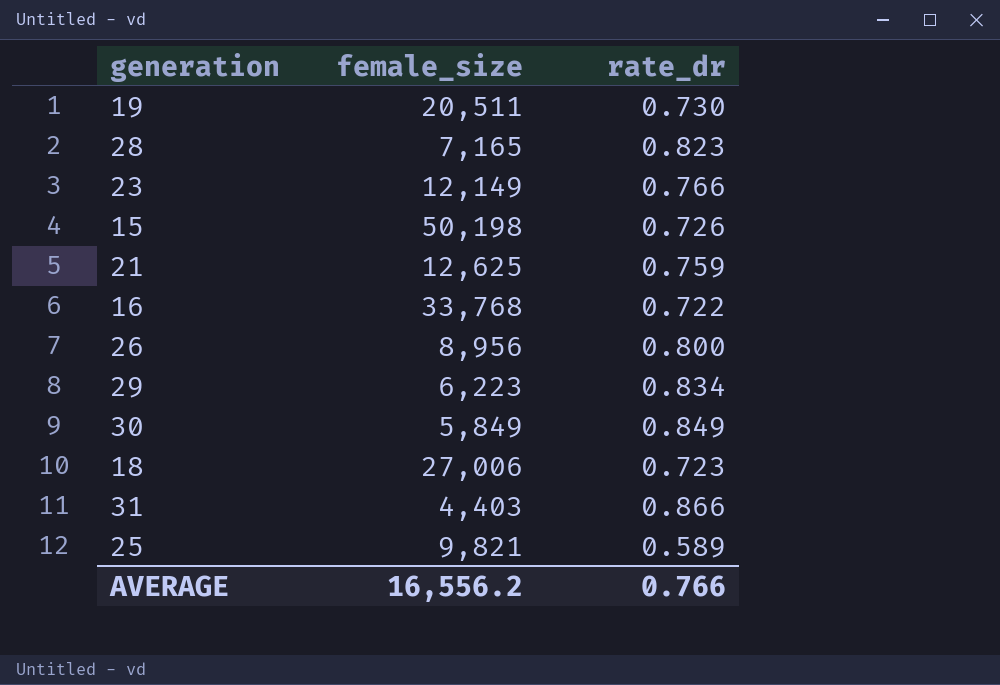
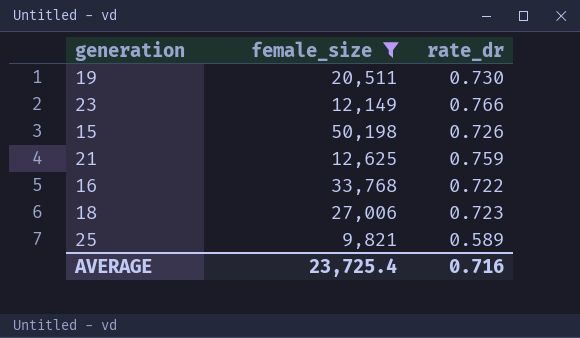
filter: none -> female_size >= 9,821
AVERAGE | female_size: 16,556.2 -> 23,725.4
AVERAGE | rate_dr: 0.766 -> 0.716

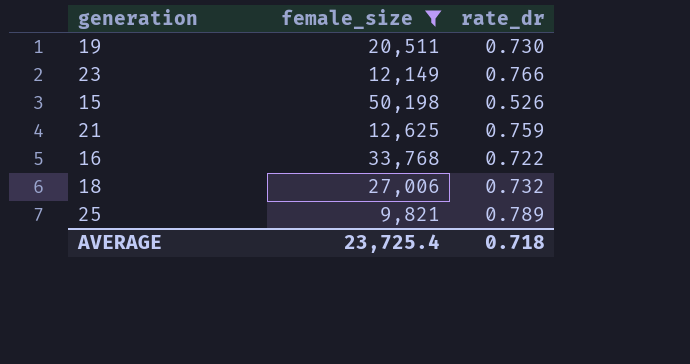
15 | rate_dr: 0.726 -> 0.526
18 | rate_dr: 0.723 -> 0.732
25 | rate_dr: 0.589 -> 0.789
AVERAGE | rate_dr: 0.716 -> 0.718

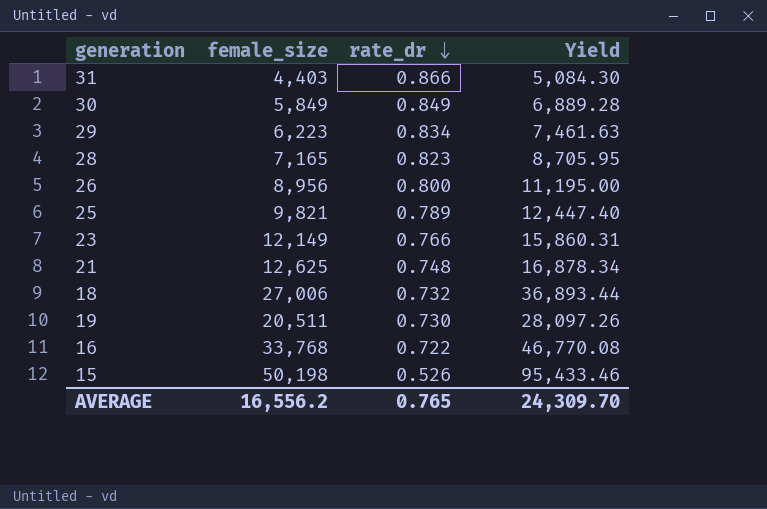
filter: female_size >= 9,821 -> none
row order: none -> rate_dr descending
column Yield | formula: none -> [female_size] / [rate_dr]
21 | rate_dr: 0.759 -> 0.748
AVERAGE | female_size: 23,725.4 -> 16,556.2
AVERAGE | rate_dr: 0.718 -> 0.765

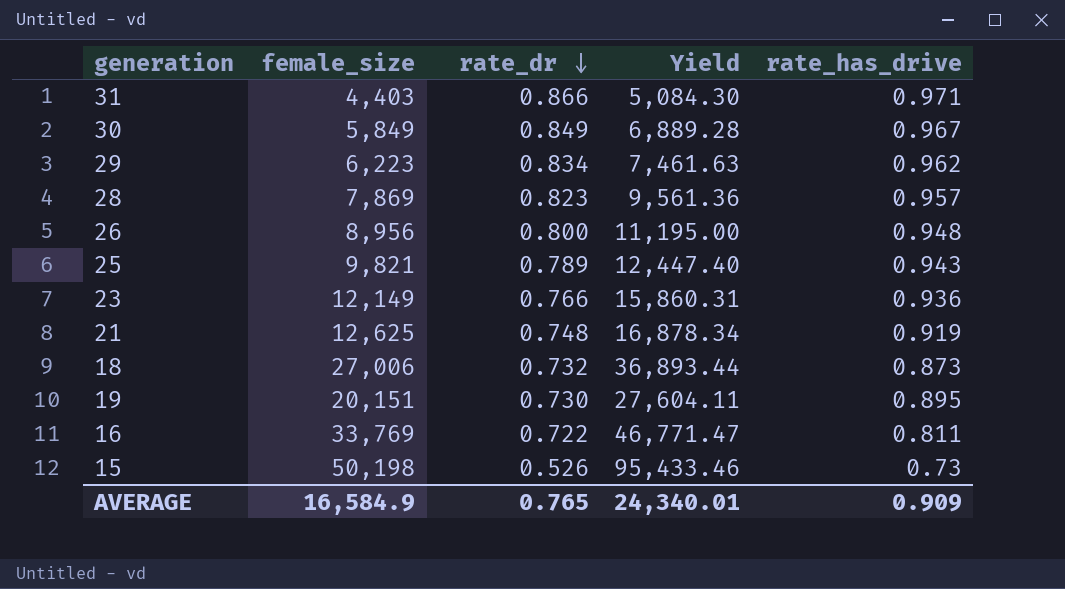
column rate_has_drive | position: none -> 5
28 | female_size: 7,165 -> 7,869
28 | Yield: 8,705.95 -> 9,561.36
19 | female_size: 20,511 -> 20,151
19 | Yield: 28,097.26 -> 27,604.11
16 | female_size: 33,768 -> 33,769
16 | Yield: 46,770.08 -> 46,771.47
AVERAGE | female_size: 16,556.2 -> 16,584.9
AVERAGE | Yield: 24,309.70 -> 24,340.01

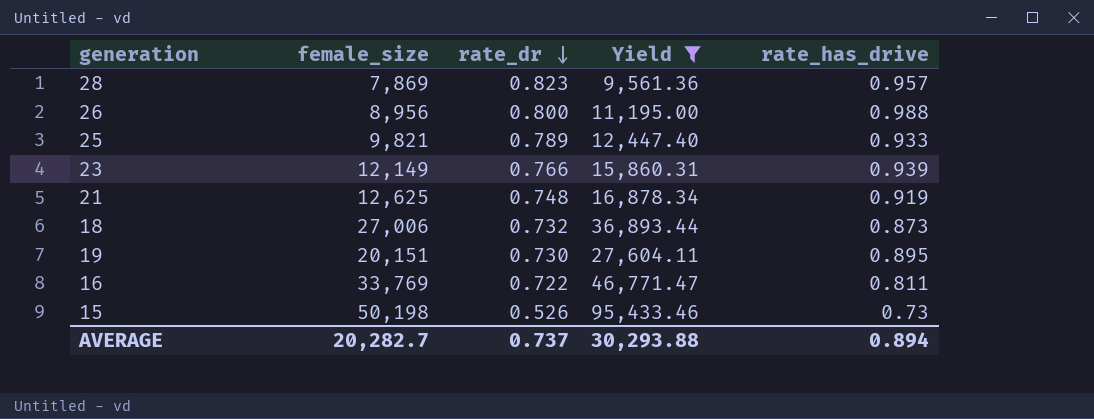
filter: none -> Yield >= 9,561.36
26 | rate_has_drive: 0.948 -> 0.988
25 | rate_has_drive: 0.943 -> 0.933
23 | rate_has_drive: 0.936 -> 0.939
AVERAGE | female_size: 16,584.9 -> 20,282.7
AVERAGE | rate_dr: 0.765 -> 0.737
AVERAGE | Yield: 24,340.01 -> 30,293.88
AVERAGE | rate_has_drive: 0.909 -> 0.894

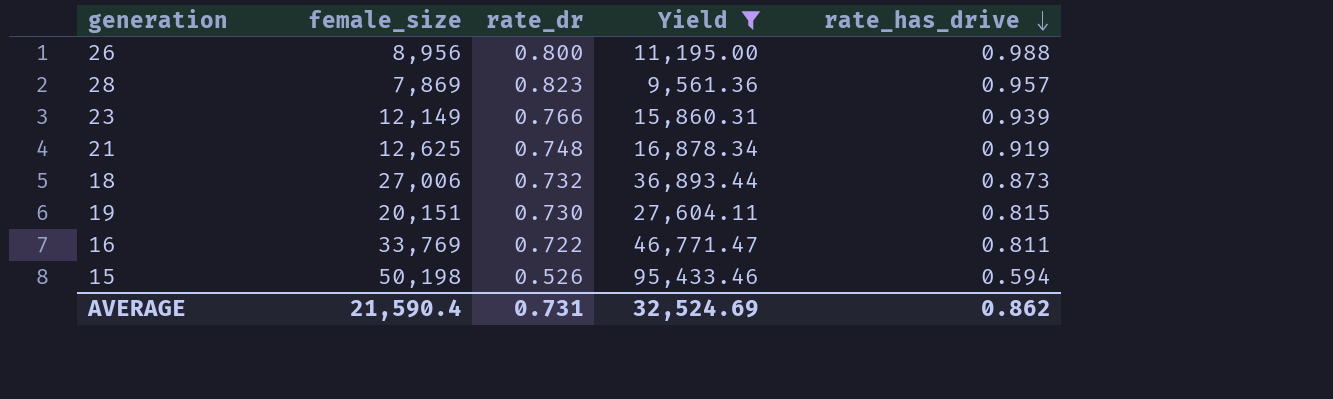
row order: rate_dr descending -> rate_has_drive descending
row 25: 9,821 | 0.789 | 12,447.40 | 0.933 -> none
19 | rate_has_drive: 0.895 -> 0.815
15 | rate_has_drive: 0.73 -> 0.594
AVERAGE | female_size: 20,282.7 -> 21,590.4
AVERAGE | rate_dr: 0.737 -> 0.731
AVERAGE | Yield: 30,293.88 -> 32,524.69
AVERAGE | rate_has_drive: 0.894 -> 0.862

